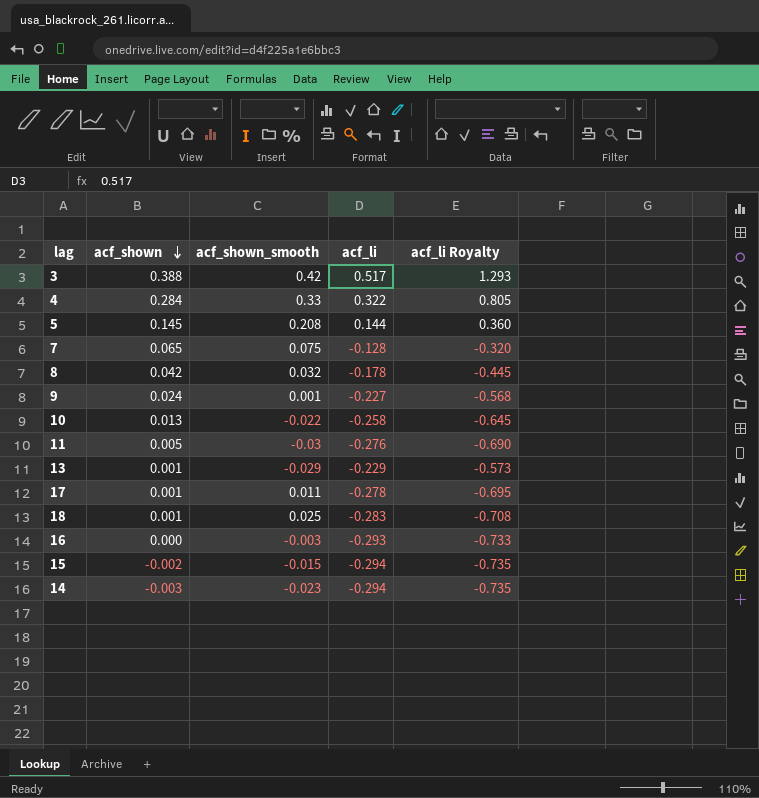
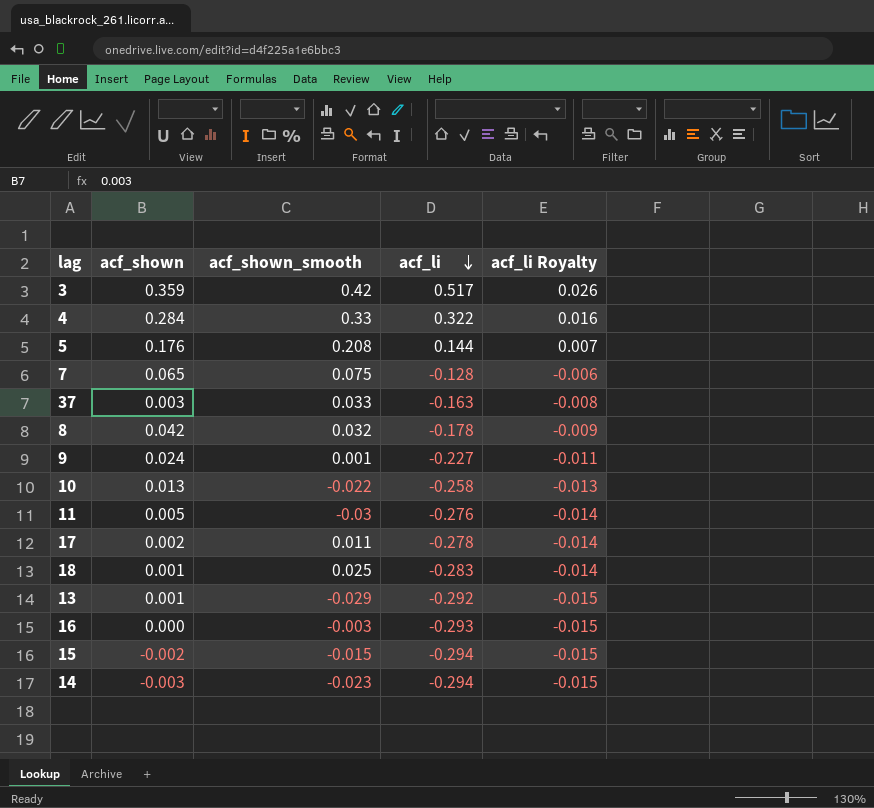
row order: acf_shown descending -> acf_li descending
column acf_li Royalty | formula: [acf_li] * 2.5 -> [acf_li] * 0.05
3 | acf_shown: 0.388 -> 0.359
5 | acf_shown: 0.145 -> 0.176
row 37: none -> 0.003 | 0.033 | -0.163 | -0.008
17 | acf_shown: 0.001 -> 0.002
13 | acf_li: -0.229 -> -0.292

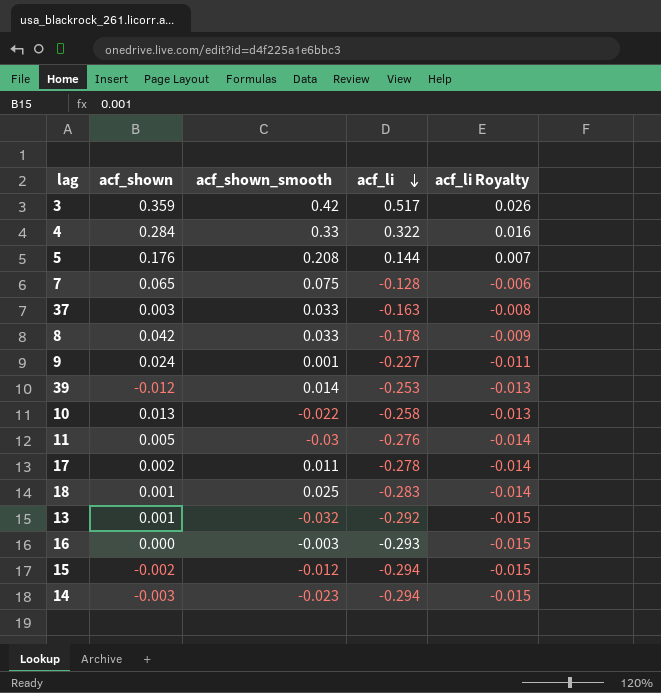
8 | acf_shown_smooth: 0.032 -> 0.033
row 39: none -> -0.012 | 0.014 | -0.253 | -0.013
13 | acf_shown_smooth: -0.029 -> -0.032
15 | acf_shown_smooth: -0.015 -> -0.012

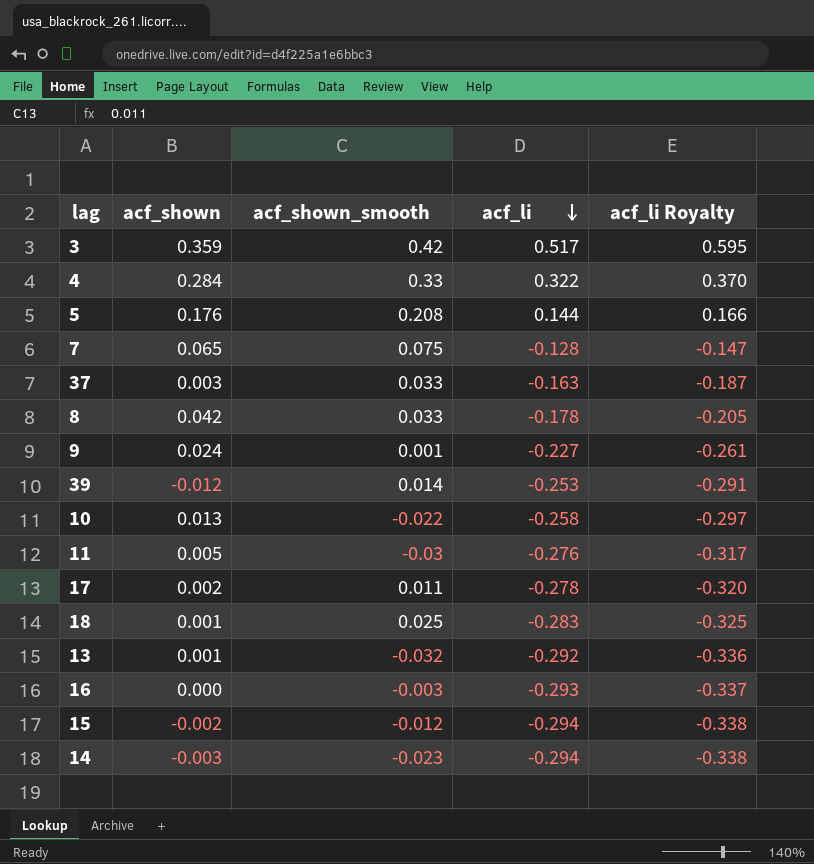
column acf_li Royalty | formula: [acf_li] * 0.05 -> [acf_li] * 1.15

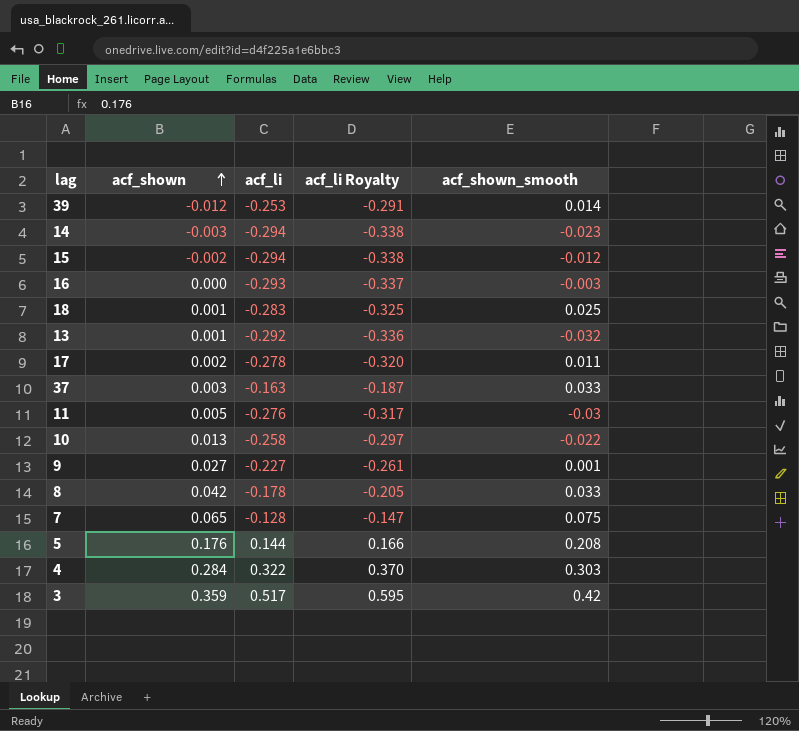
row order: acf_li descending -> acf_shown ascending
column acf_shown_smooth | position: 3 -> 5
9 | acf_shown: 0.024 -> 0.027
4 | acf_shown_smooth: 0.33 -> 0.303

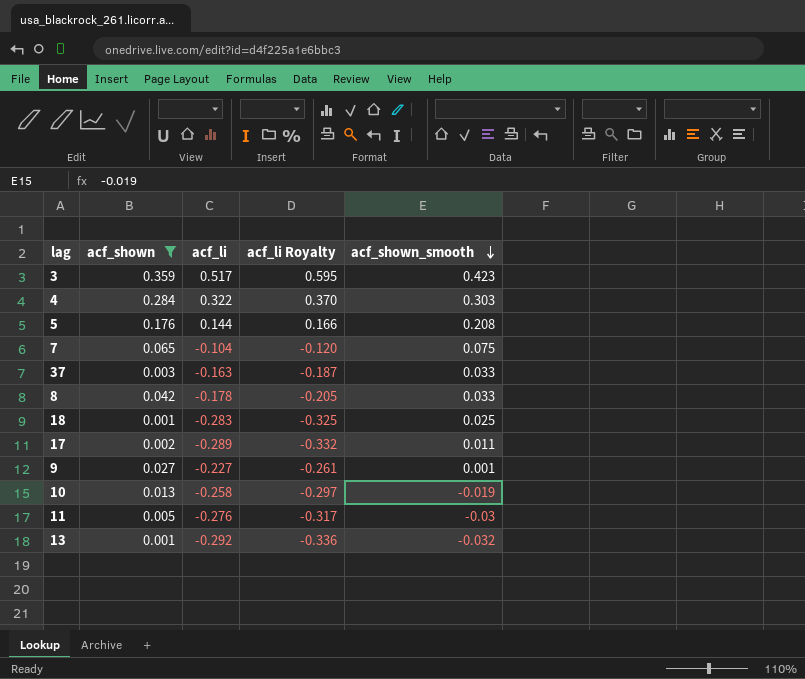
filter: none -> acf_shown >= 0.001
row order: acf_shown ascending -> acf_shown_smooth descending
3 | acf_shown_smooth: 0.42 -> 0.423
7 | acf_li: -0.128 -> -0.104
7 | acf_li Royalty: -0.147 -> -0.120
17 | acf_li: -0.278 -> -0.289
17 | acf_li Royalty: -0.320 -> -0.332
10 | acf_shown_smooth: -0.022 -> -0.019

